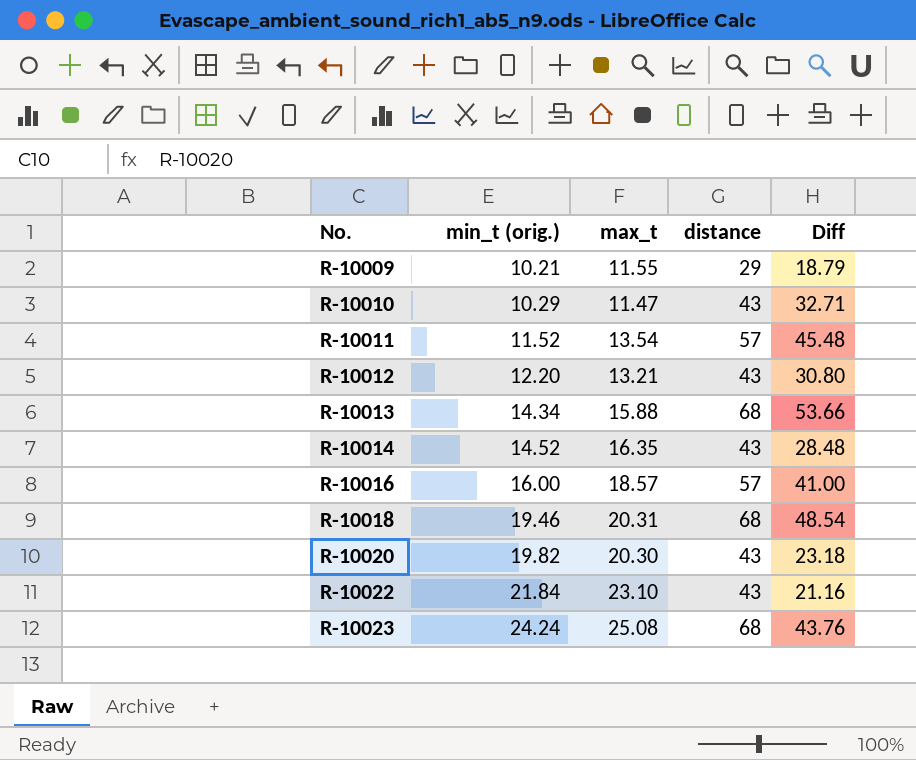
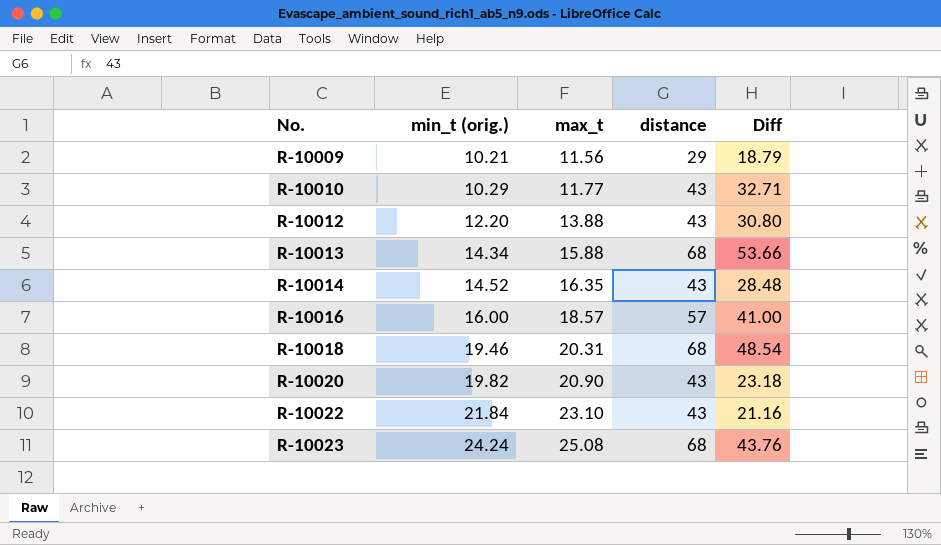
row R-10011: 11.52 | 13.54 | 57 | 45.48 -> none
R-10009 | max_t: 11.55 -> 11.56
R-10010 | max_t: 11.47 -> 11.77
R-10012 | max_t: 13.21 -> 13.88
R-10020 | max_t: 20.30 -> 20.90

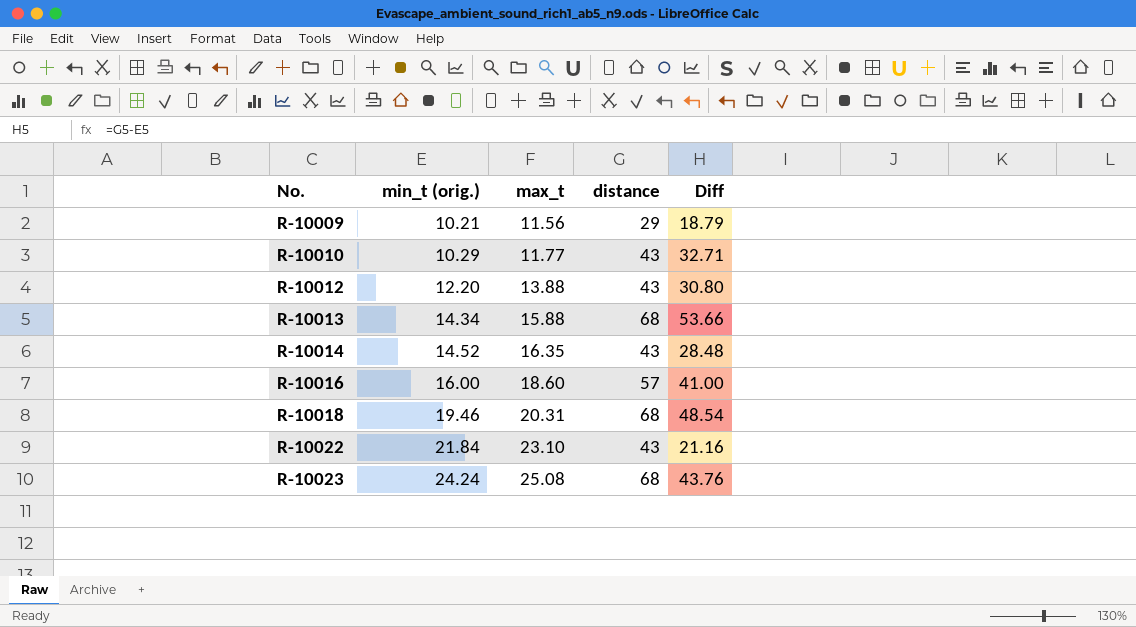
row R-10020: 19.82 | 20.90 | 43 | 23.18 -> none
R-10016 | max_t: 18.57 -> 18.60

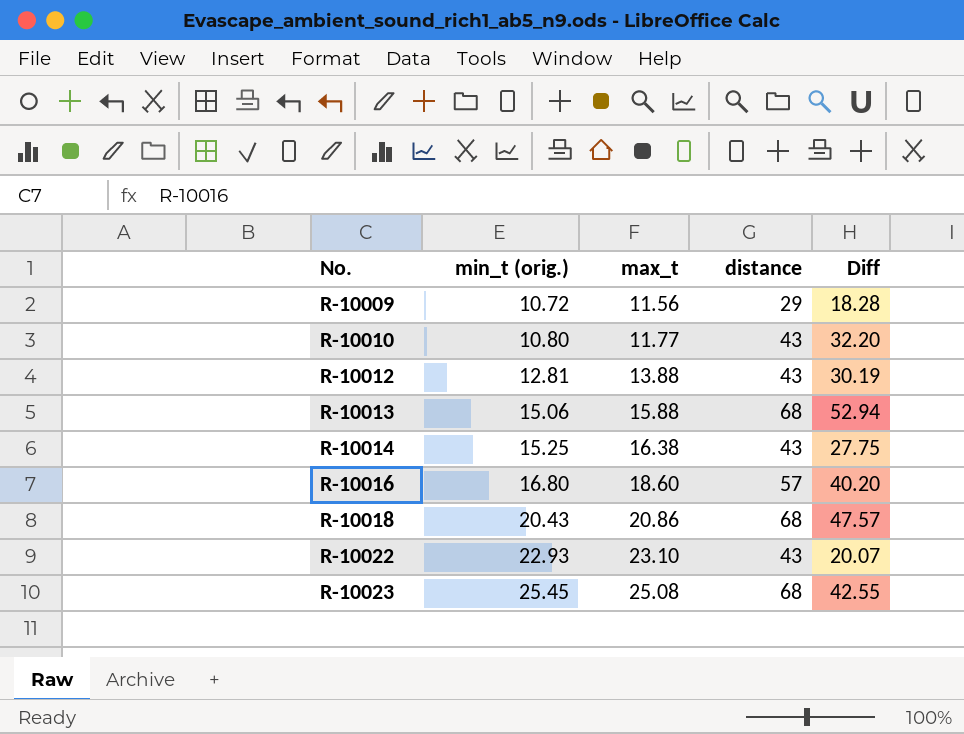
R-10009 | min_t (orig.): 10.21 -> 10.72
R-10009 | Diff: 18.79 -> 18.28
R-10010 | min_t (orig.): 10.29 -> 10.80
R-10010 | Diff: 32.71 -> 32.20
R-10012 | min_t (orig.): 12.20 -> 12.81
R-10012 | Diff: 30.80 -> 30.19
R-10013 | min_t (orig.): 14.34 -> 15.06
R-10013 | Diff: 53.66 -> 52.94
R-10014 | min_t (orig.): 14.52 -> 15.25
R-10014 | max_t: 16.35 -> 16.38
R-10014 | Diff: 28.48 -> 27.75
R-10016 | min_t (orig.): 16.00 -> 16.80
R-10016 | Diff: 41.00 -> 40.20
R-10018 | min_t (orig.): 19.46 -> 20.43
R-10018 | max_t: 20.31 -> 20.86
R-10018 | Diff: 48.54 -> 47.57
R-10022 | min_t (orig.): 21.84 -> 22.93
R-10022 | Diff: 21.16 -> 20.07
R-10023 | min_t (orig.): 24.24 -> 25.45
R-10023 | Diff: 43.76 -> 42.55

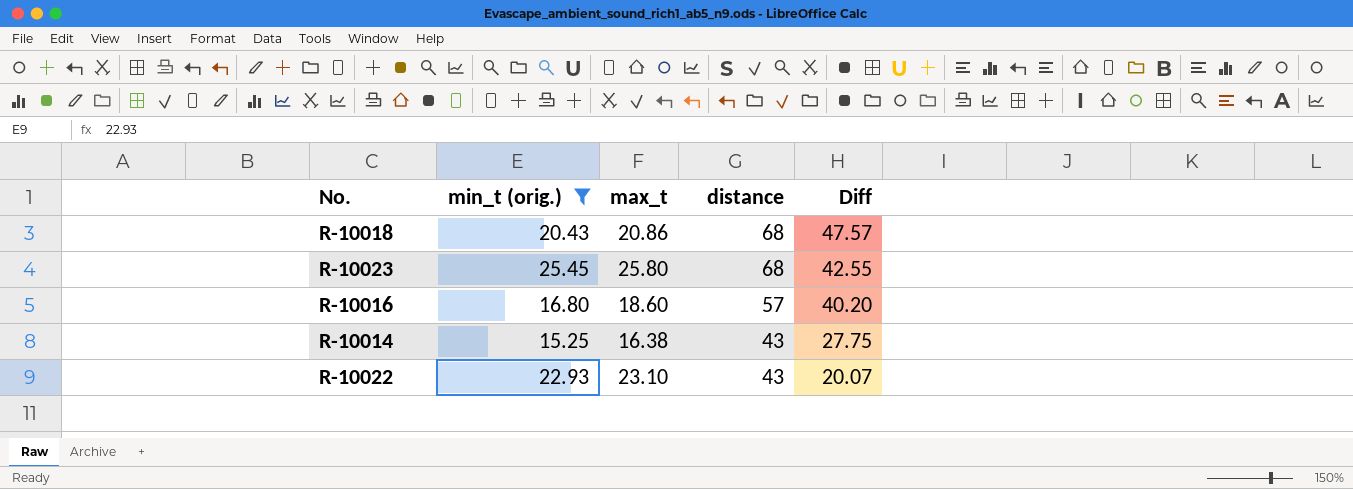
filter: none -> min_t (orig.) >= 15.25
row order: No. ascending -> distance descending
R-10023 | max_t: 25.08 -> 25.80

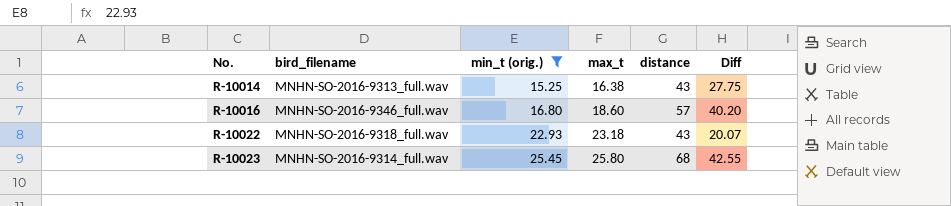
row order: distance descending -> No. ascending
column bird_filename | position: none -> 2
row R-10018: 20.43 | 20.86 | 68 | 47.57 -> none
R-10022 | max_t: 23.10 -> 23.18

